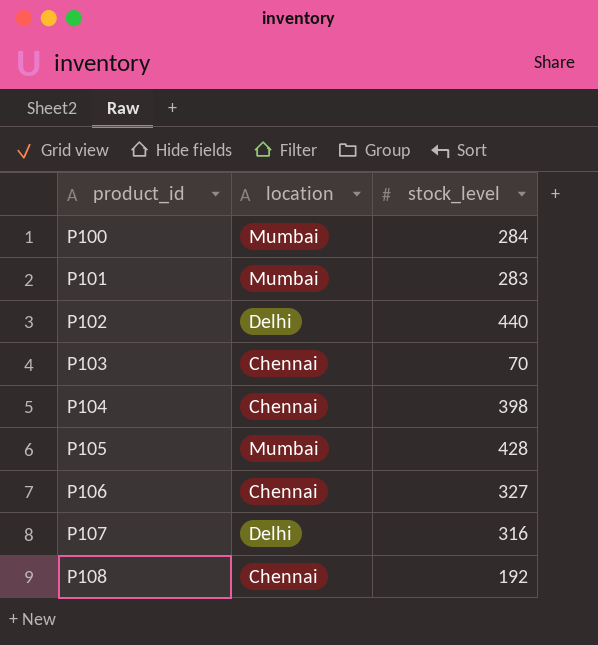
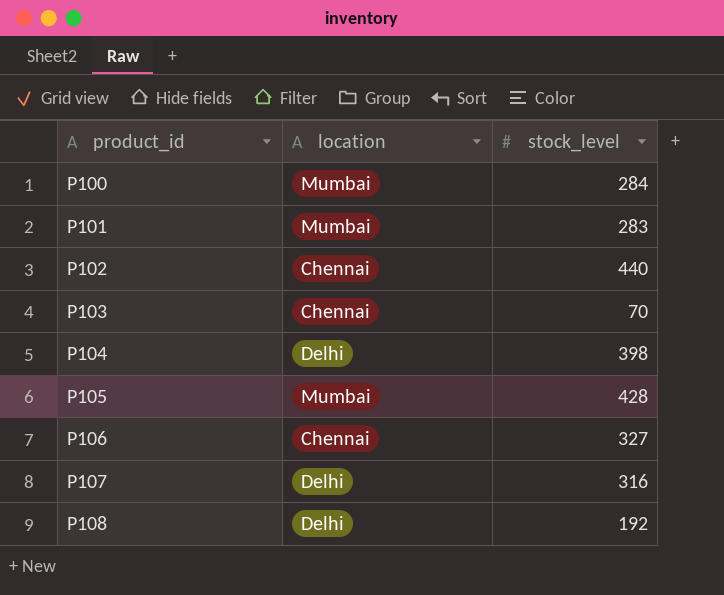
P102 | location: Delhi -> Chennai
P104 | location: Chennai -> Delhi
P108 | location: Chennai -> Delhi

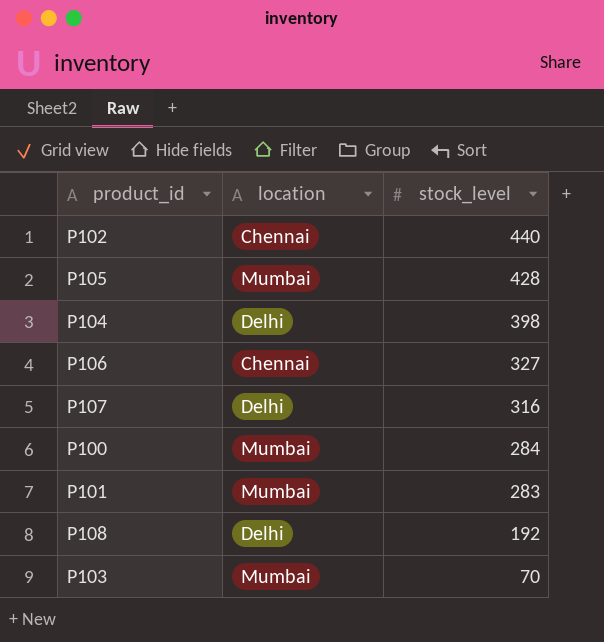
row order: product_id ascending -> stock_level descending
P103 | location: Chennai -> Mumbai

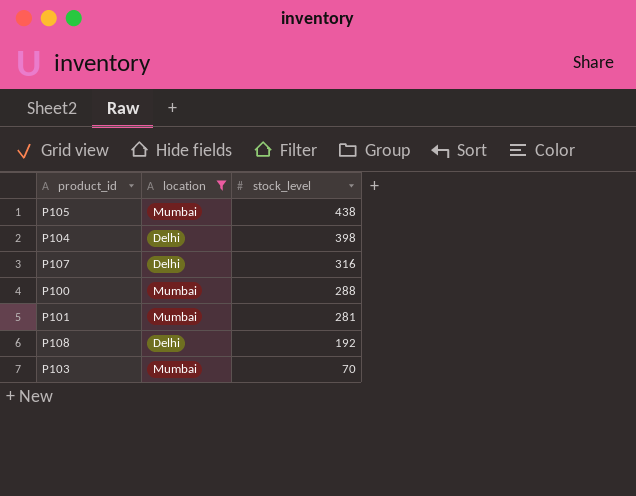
filter: none -> location != Chennai
P105 | stock_level: 428 -> 438
P100 | stock_level: 284 -> 288
P101 | stock_level: 283 -> 281

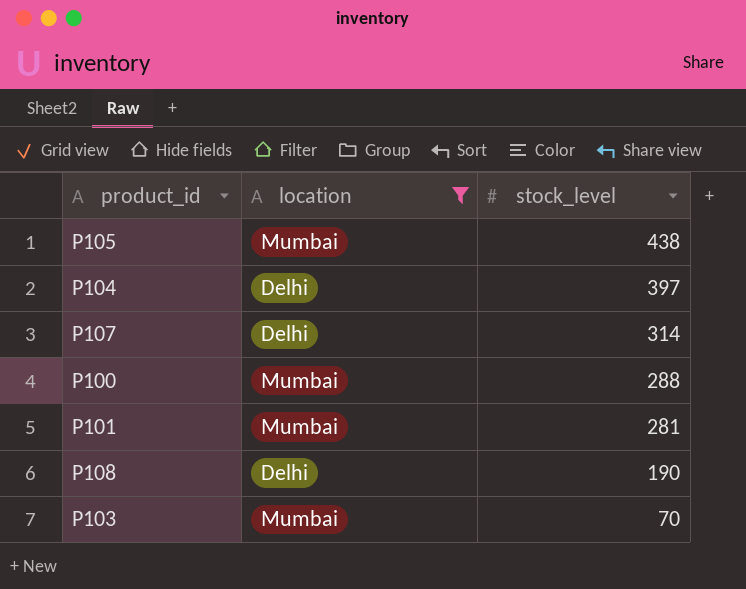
P104 | stock_level: 398 -> 397
P107 | stock_level: 316 -> 314
P108 | stock_level: 192 -> 190

